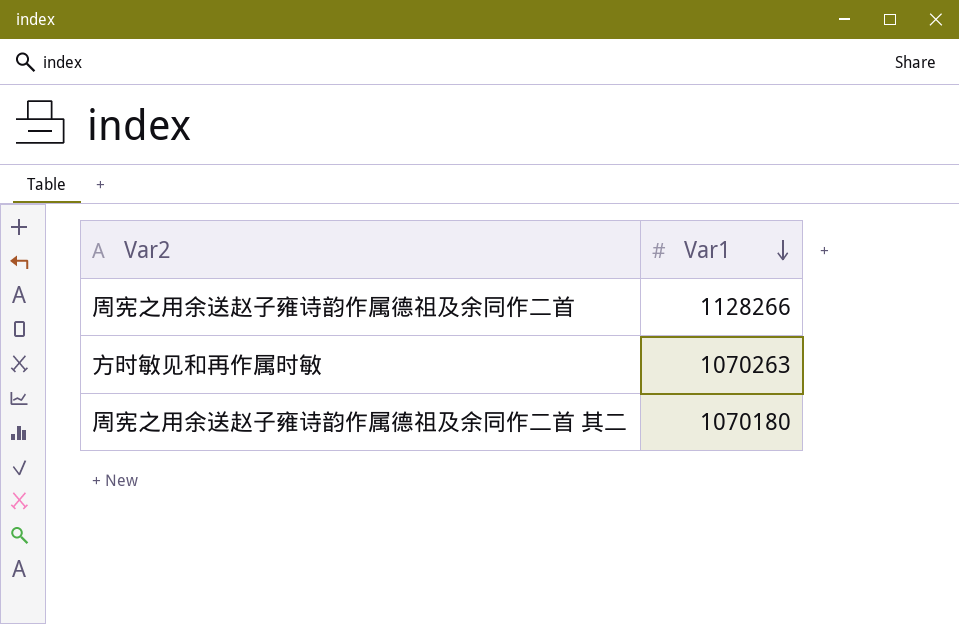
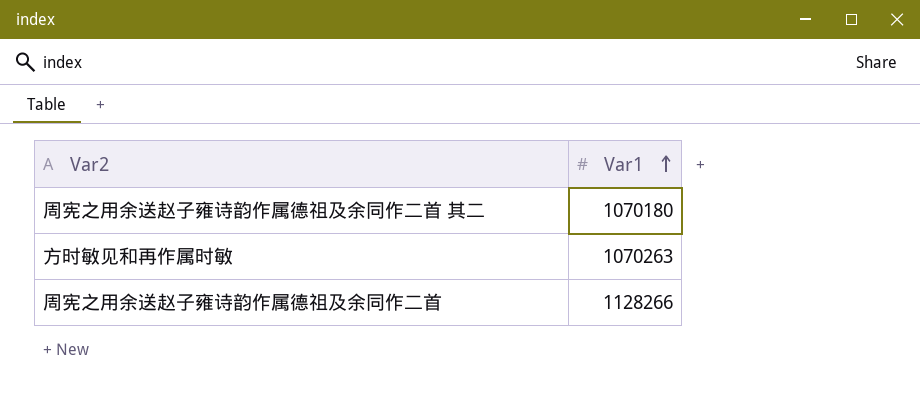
row order: Var1 descending -> Var1 ascending

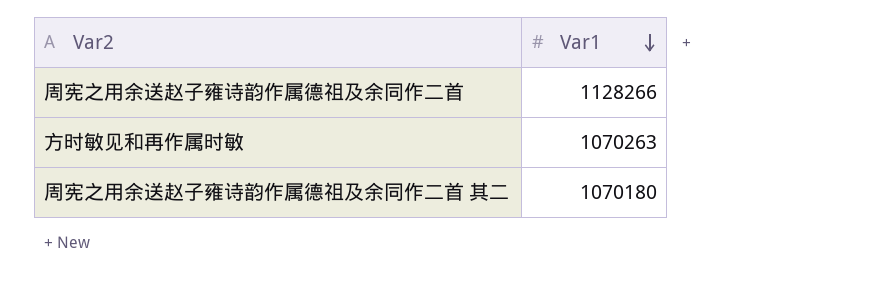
row order: Var1 ascending -> Var1 descending

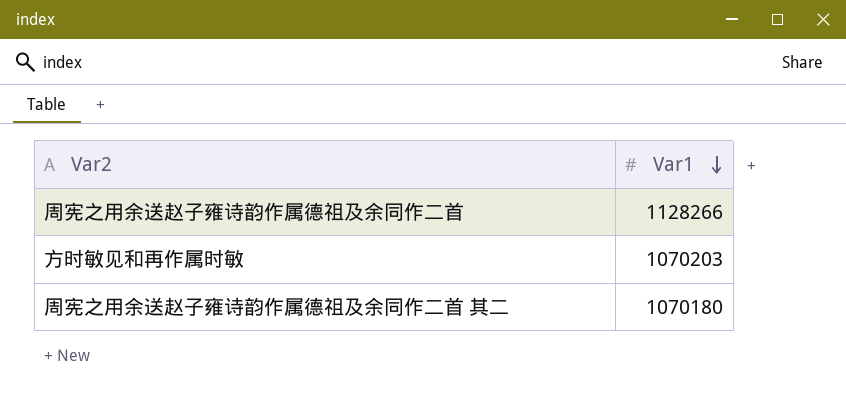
方时敏见和再作属时敏 | Var1: 1070263 -> 1070203

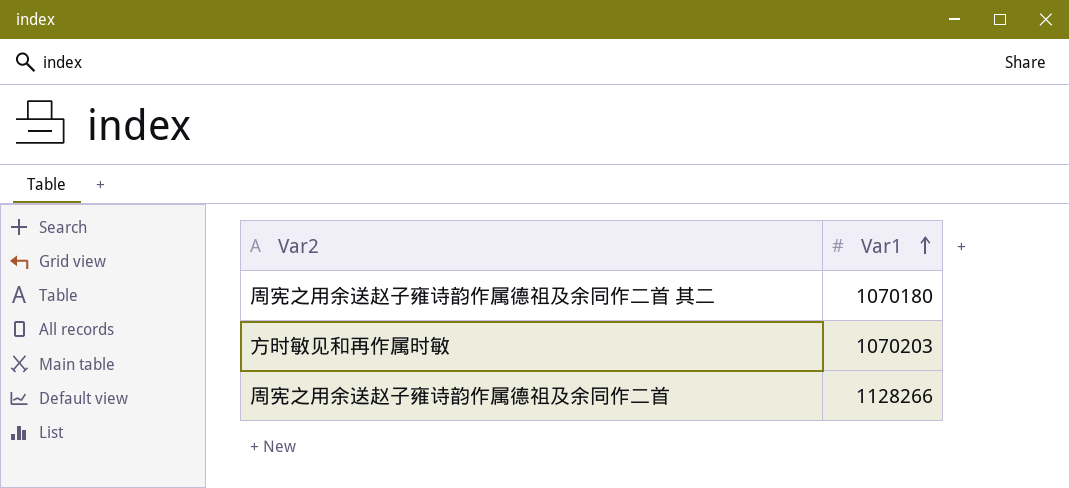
row order: Var1 descending -> Var1 ascending

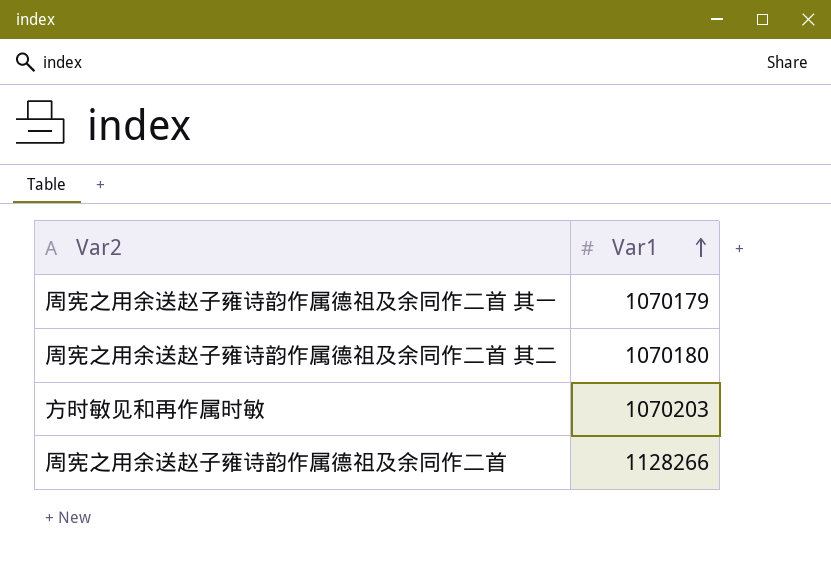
row 周宪之用余送赵子雍诗韵作属德祖及余同作二首 其一: none -> 1070179

